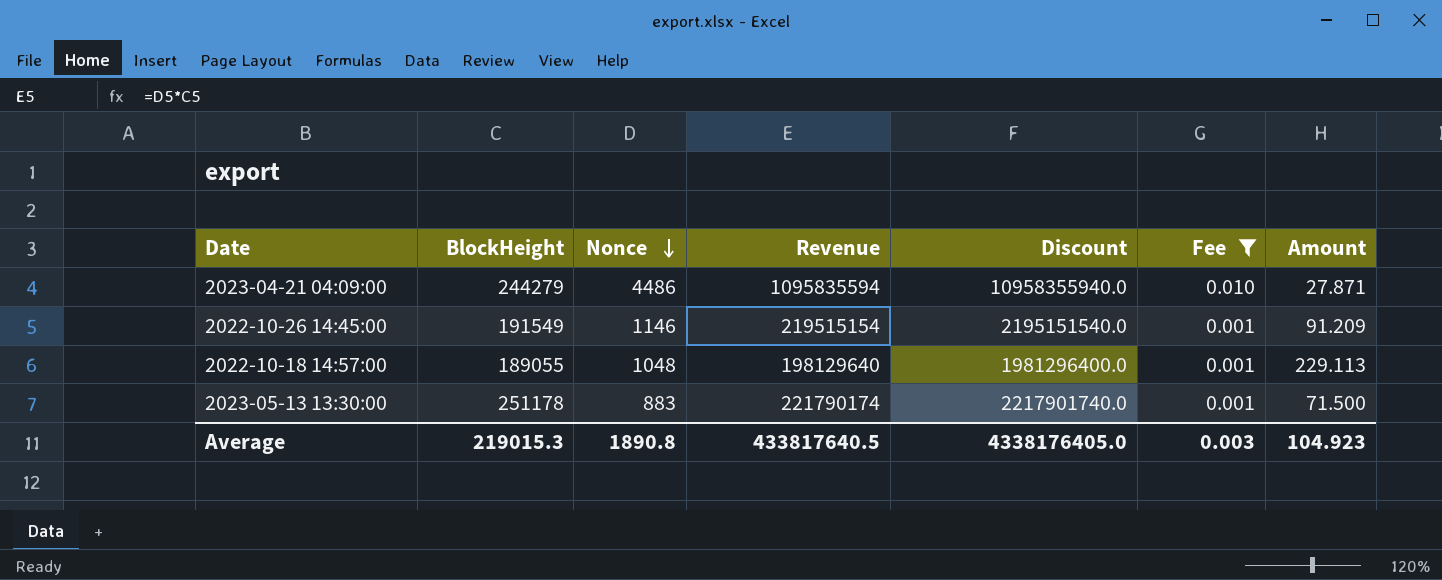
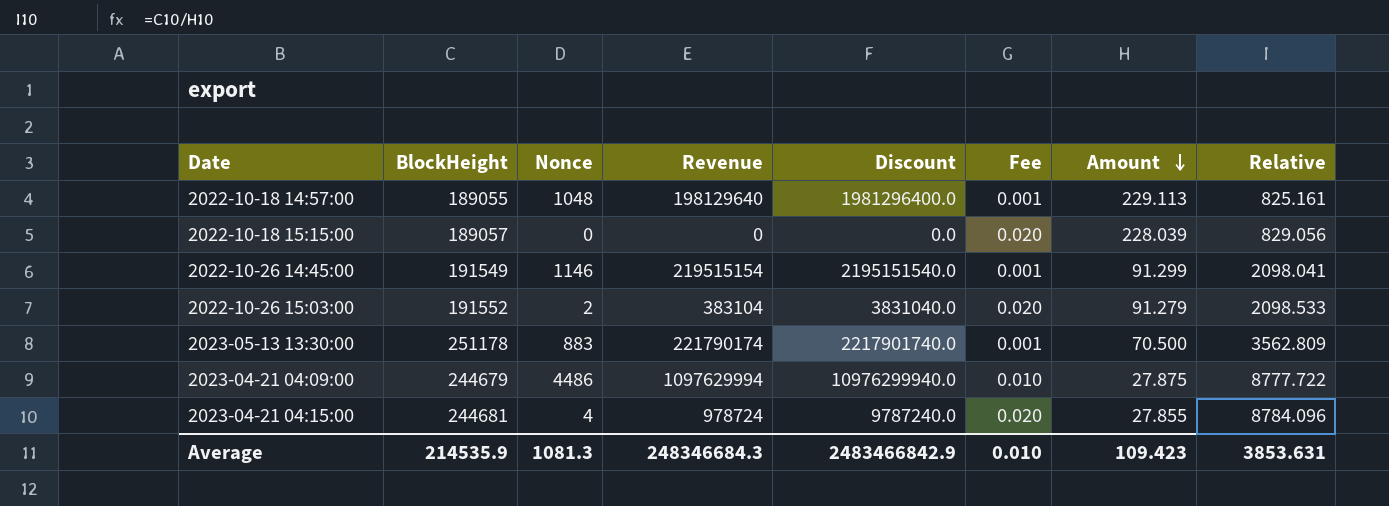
filter: Fee != 0.020 -> none
row order: Nonce descending -> Amount descending
column Relative | formula: none -> [BlockHeight] / [Amount]
2022-10-26 14:45:00 | Amount: 91.209 -> 91.299
2023-05-13 13:30:00 | Amount: 71.500 -> 70.500
2023-04-21 04:09:00 | BlockHeight: 244279 -> 244679
2023-04-21 04:09:00 | Revenue: 1095835594 -> 1097629994
2023-04-21 04:09:00 | Discount: 10958355940.0 -> 10976299940.0
2023-04-21 04:09:00 | Amount: 27.871 -> 27.875
Average | BlockHeight: 219015.3 -> 214535.9
Average | Nonce: 1890.8 -> 1081.3
Average | Revenue: 433817640.5 -> 248346684.3
Average | Discount: 4338176405.0 -> 2483466842.9
Average | Fee: 0.003 -> 0.010
Average | Amount: 104.923 -> 109.423

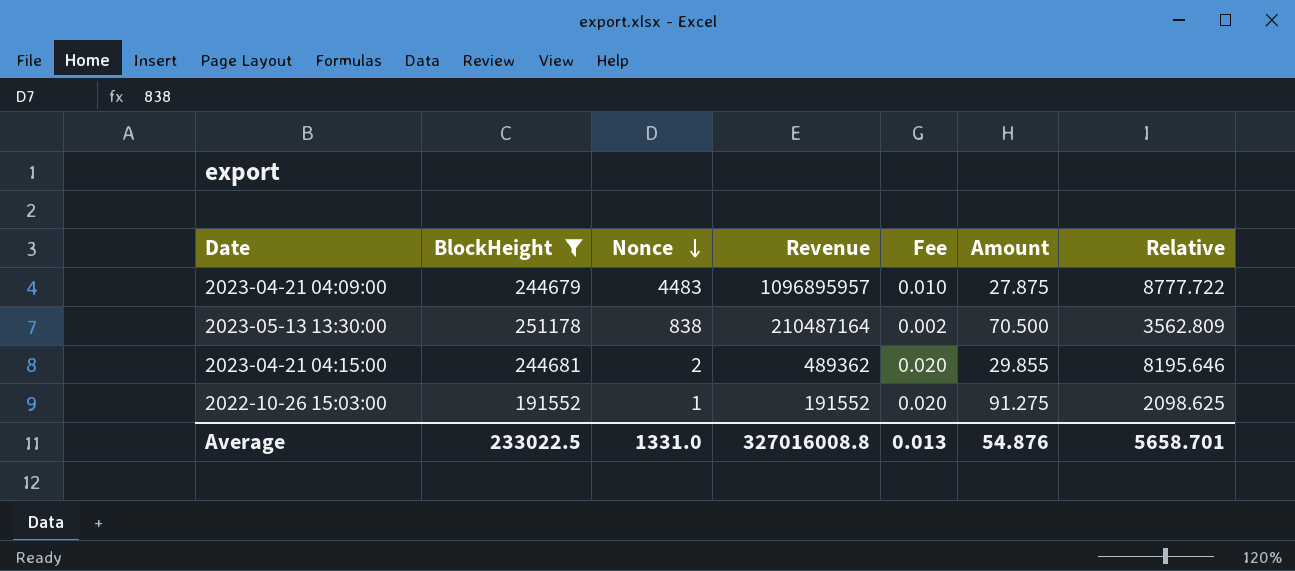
filter: none -> BlockHeight >= 191552
row order: Amount descending -> Nonce descending
column Discount | formula: [Revenue] * 10 -> none
2023-04-21 04:09:00 | Nonce: 4486 -> 4483
2023-04-21 04:09:00 | Revenue: 1097629994 -> 1096895957
2023-05-13 13:30:00 | Nonce: 883 -> 838
2023-05-13 13:30:00 | Revenue: 221790174 -> 210487164
2023-05-13 13:30:00 | Fee: 0.001 -> 0.002
2023-04-21 04:15:00 | Nonce: 4 -> 2
2023-04-21 04:15:00 | Revenue: 978724 -> 489362
2023-04-21 04:15:00 | Amount: 27.855 -> 29.855
2023-04-21 04:15:00 | Relative: 8784.096 -> 8195.646
2022-10-26 15:03:00 | Nonce: 2 -> 1
2022-10-26 15:03:00 | Revenue: 383104 -> 191552
2022-10-26 15:03:00 | Amount: 91.279 -> 91.275
2022-10-26 15:03:00 | Relative: 2098.533 -> 2098.625
Average | BlockHeight: 214535.9 -> 233022.5
Average | Nonce: 1081.3 -> 1331.0
Average | Revenue: 248346684.3 -> 327016008.8
Average | Fee: 0.010 -> 0.013
Average | Amount: 109.423 -> 54.876
Average | Relative: 3853.631 -> 5658.701

